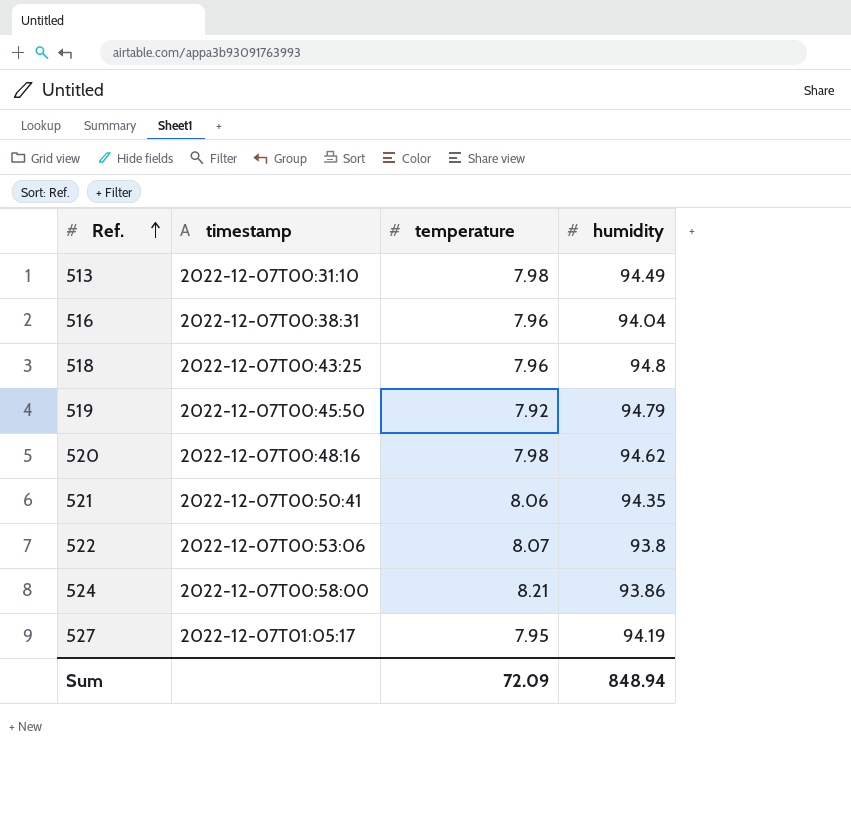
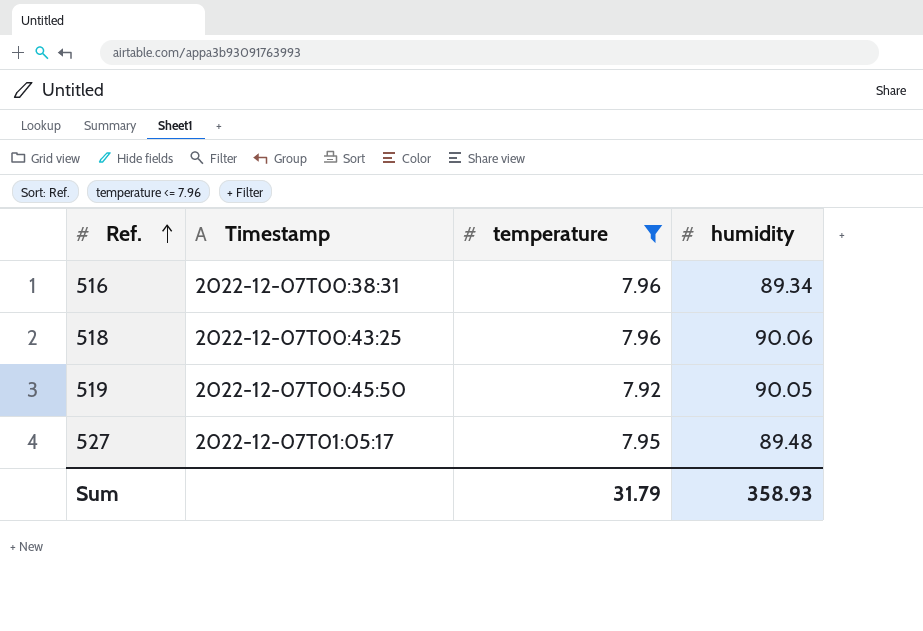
filter: none -> temperature <= 7.96
column name: timestamp -> Timestamp
516 | humidity: 94.04 -> 89.34
518 | humidity: 94.8 -> 90.06
519 | humidity: 94.79 -> 90.05
527 | humidity: 94.19 -> 89.48
Sum | temperature: 72.09 -> 31.79
Sum | humidity: 848.94 -> 358.93

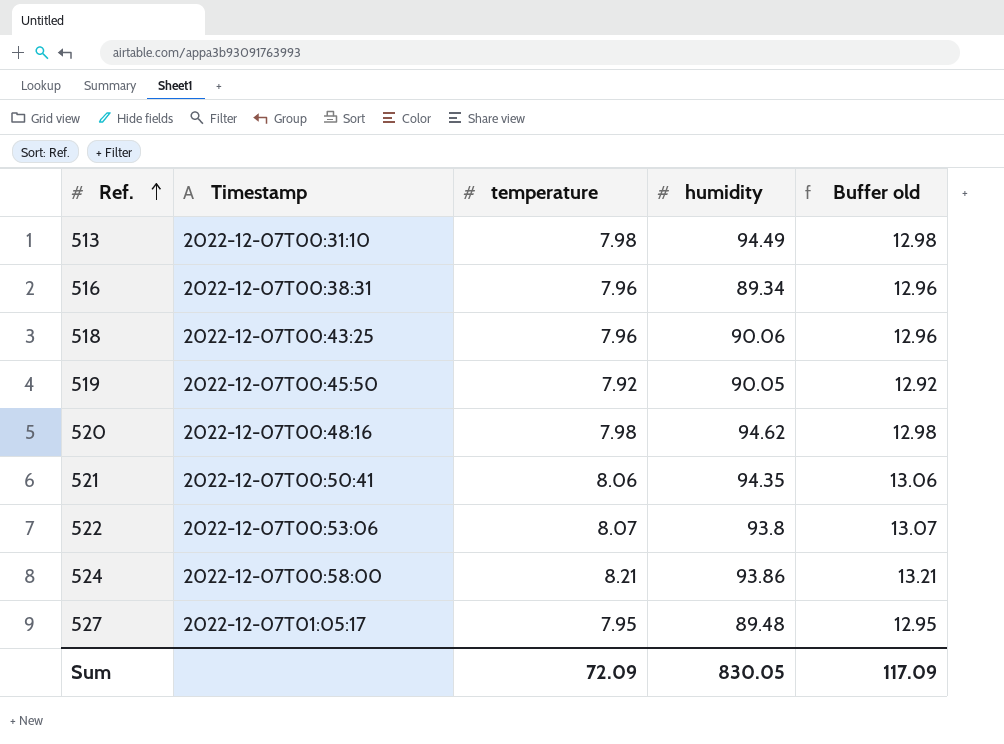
filter: temperature <= 7.96 -> none
column Buffer old | formula: none -> [temperature] + 5
Sum | temperature: 31.79 -> 72.09
Sum | humidity: 358.93 -> 830.05

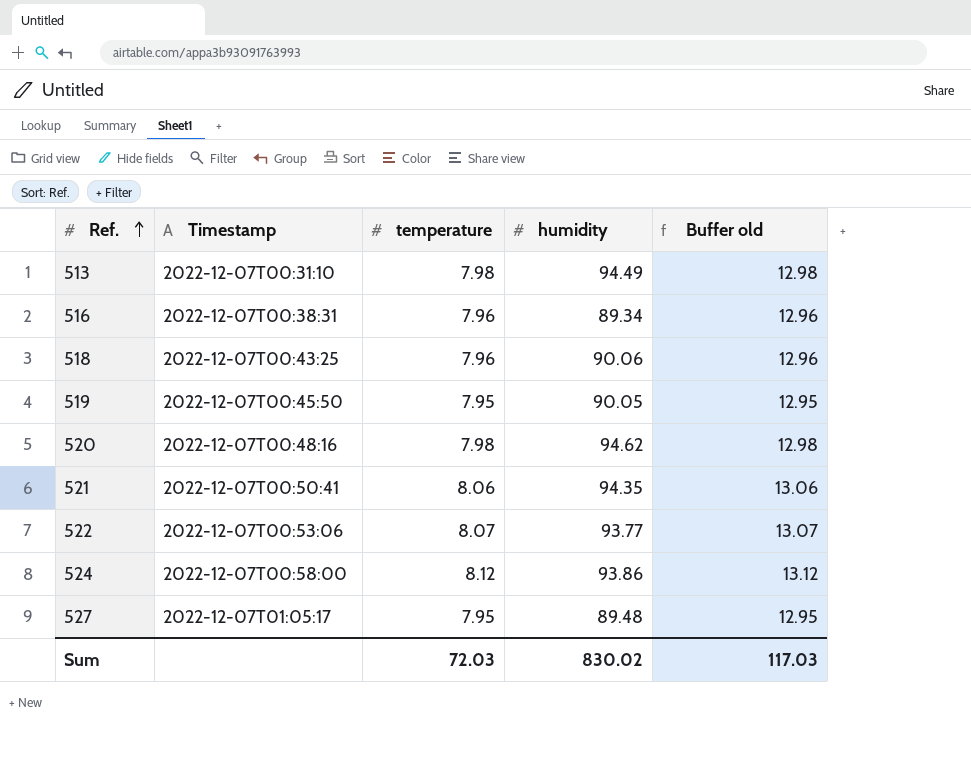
519 | temperature: 7.92 -> 7.95
519 | Buffer old: 12.92 -> 12.95
522 | humidity: 93.8 -> 93.77
524 | temperature: 8.21 -> 8.12
524 | Buffer old: 13.21 -> 13.12
Sum | temperature: 72.09 -> 72.03
Sum | humidity: 830.05 -> 830.02
Sum | Buffer old: 117.09 -> 117.03

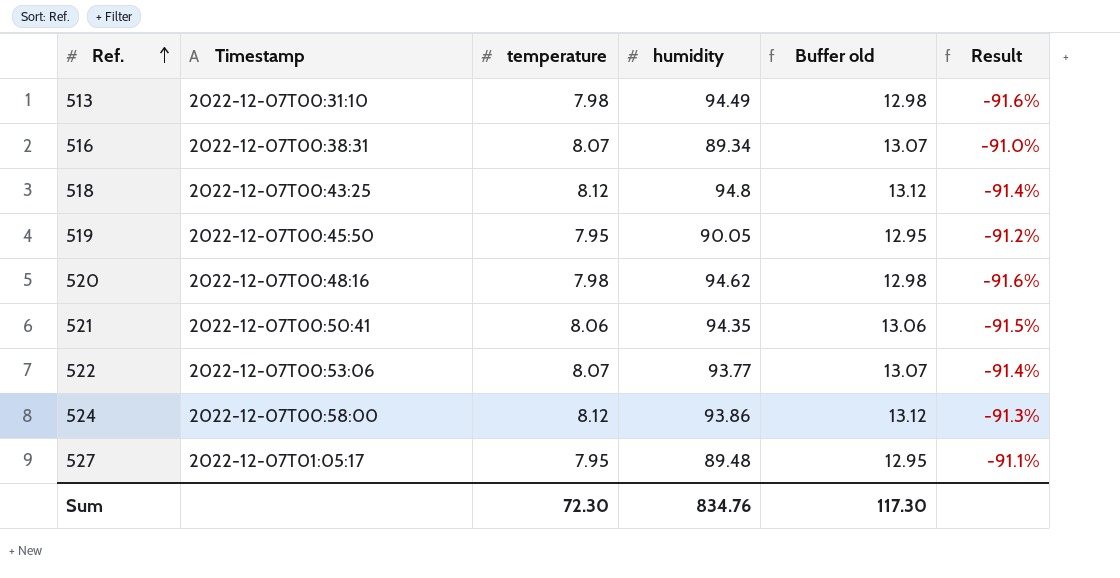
column Result | formula: none -> ([temperature] - [humidity]) / [humidity]
516 | temperature: 7.96 -> 8.07
516 | Buffer old: 12.96 -> 13.07
518 | temperature: 7.96 -> 8.12
518 | humidity: 90.06 -> 94.8
518 | Buffer old: 12.96 -> 13.12
Sum | temperature: 72.03 -> 72.30
Sum | humidity: 830.02 -> 834.76
Sum | Buffer old: 117.03 -> 117.30

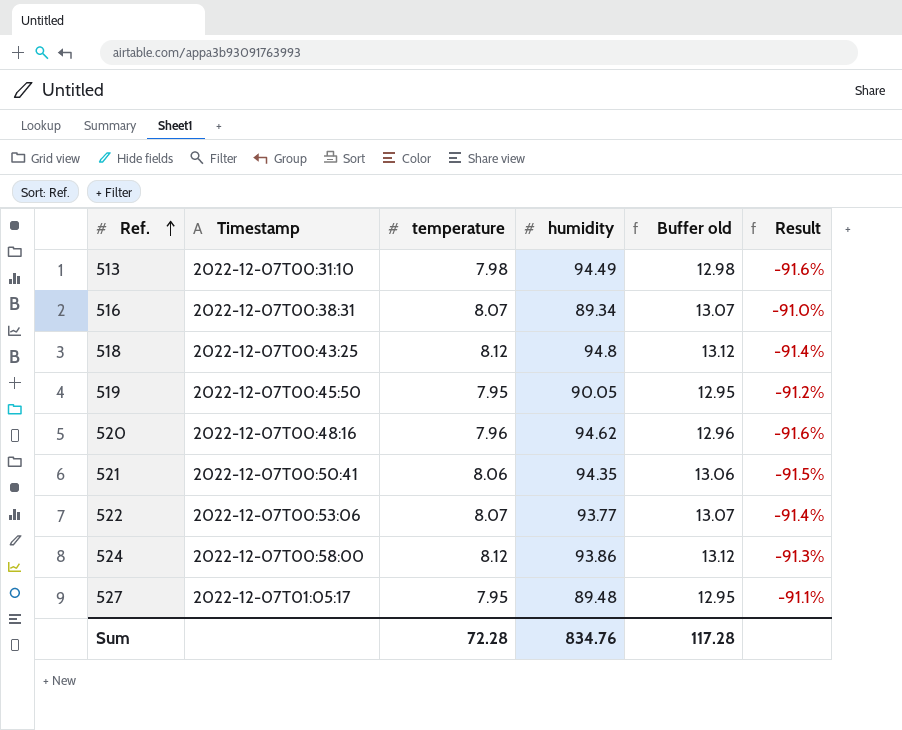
520 | temperature: 7.98 -> 7.96
520 | Buffer old: 12.98 -> 12.96
Sum | temperature: 72.30 -> 72.28
Sum | Buffer old: 117.30 -> 117.28

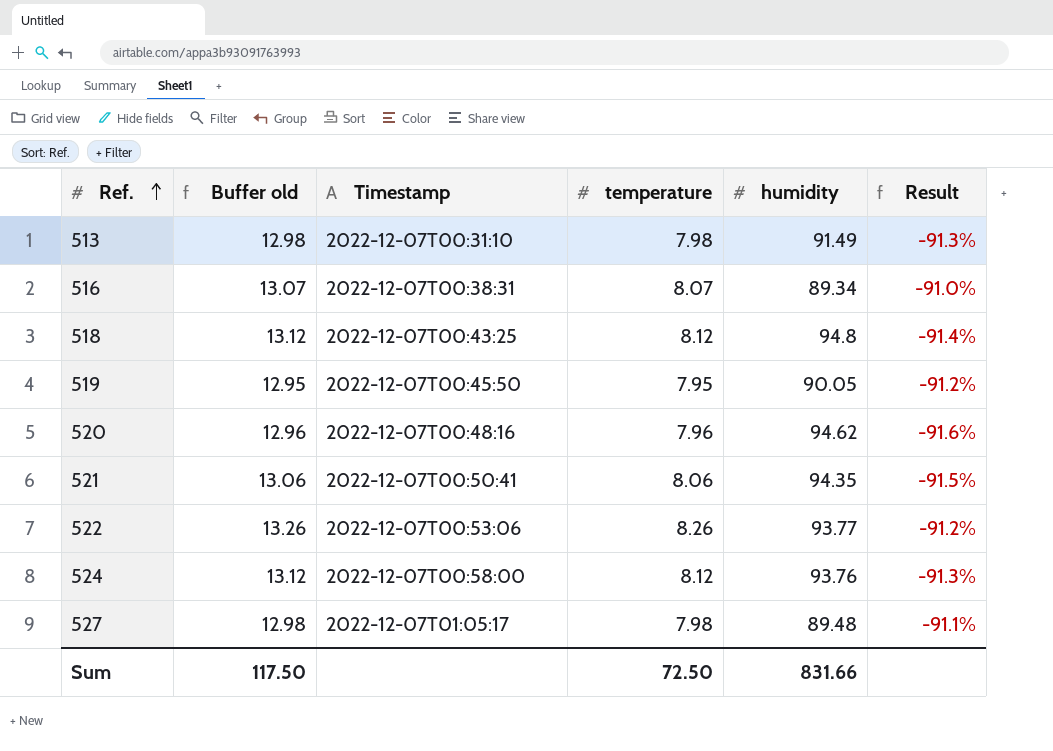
column Buffer old | position: 5 -> 2
513 | humidity: 94.49 -> 91.49
513 | Result: -91.6% -> -91.3%
522 | Buffer old: 13.07 -> 13.26
522 | temperature: 8.07 -> 8.26
522 | Result: -91.4% -> -91.2%
524 | humidity: 93.86 -> 93.76
527 | Buffer old: 12.95 -> 12.98
527 | temperature: 7.95 -> 7.98
Sum | Buffer old: 117.28 -> 117.50
Sum | temperature: 72.28 -> 72.50
Sum | humidity: 834.76 -> 831.66

